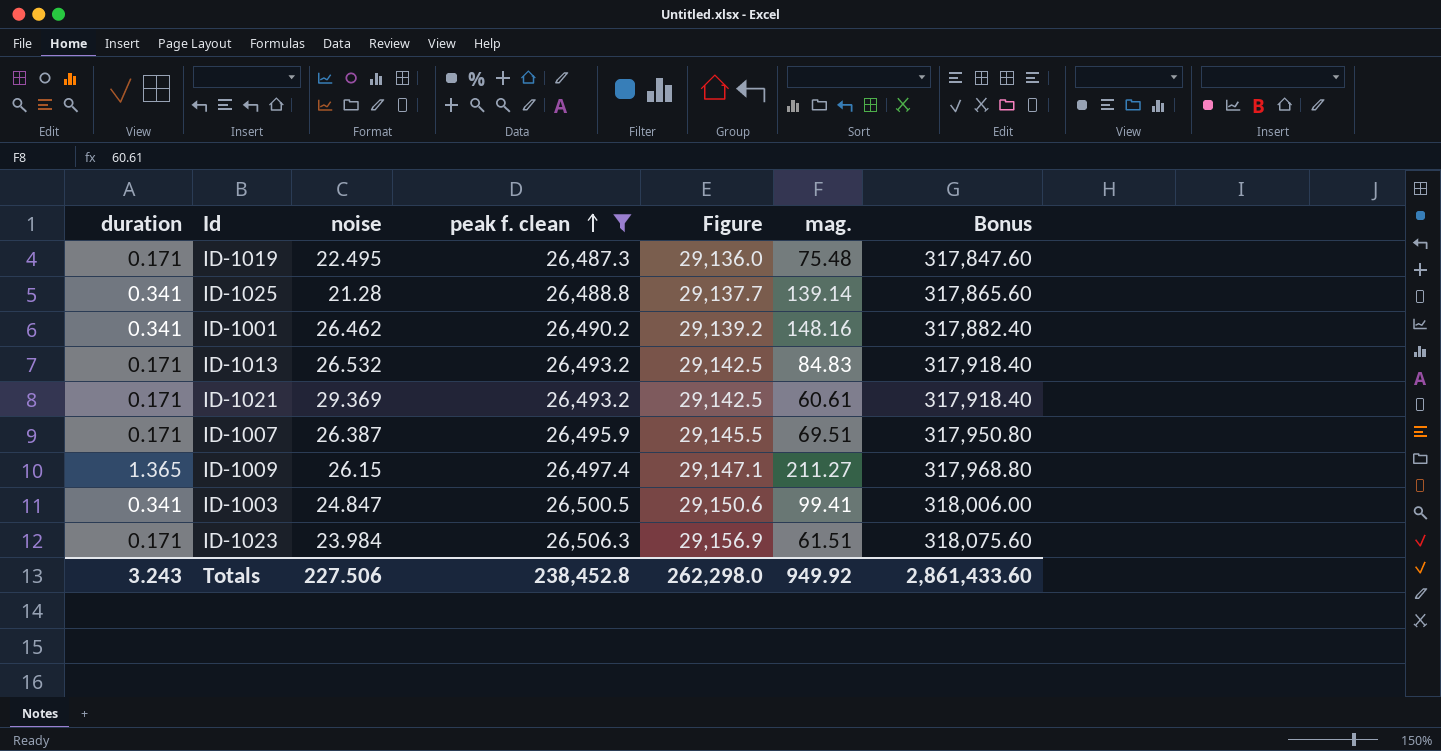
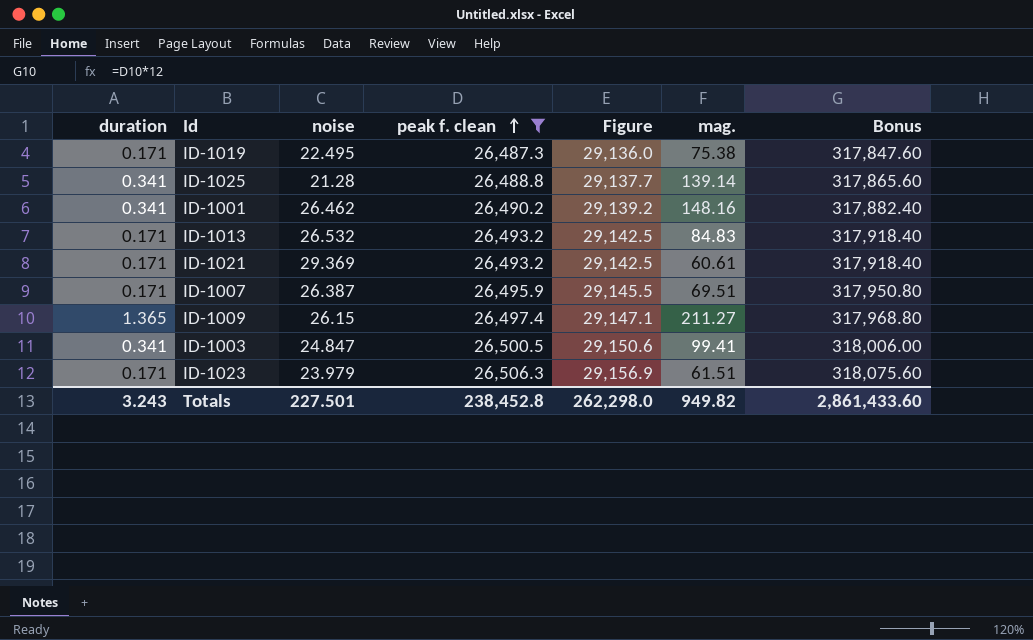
ID-1019 | mag.: 75.48 -> 75.38
ID-1023 | noise: 23.984 -> 23.979
Totals | noise: 227.506 -> 227.501
Totals | mag.: 949.92 -> 949.82

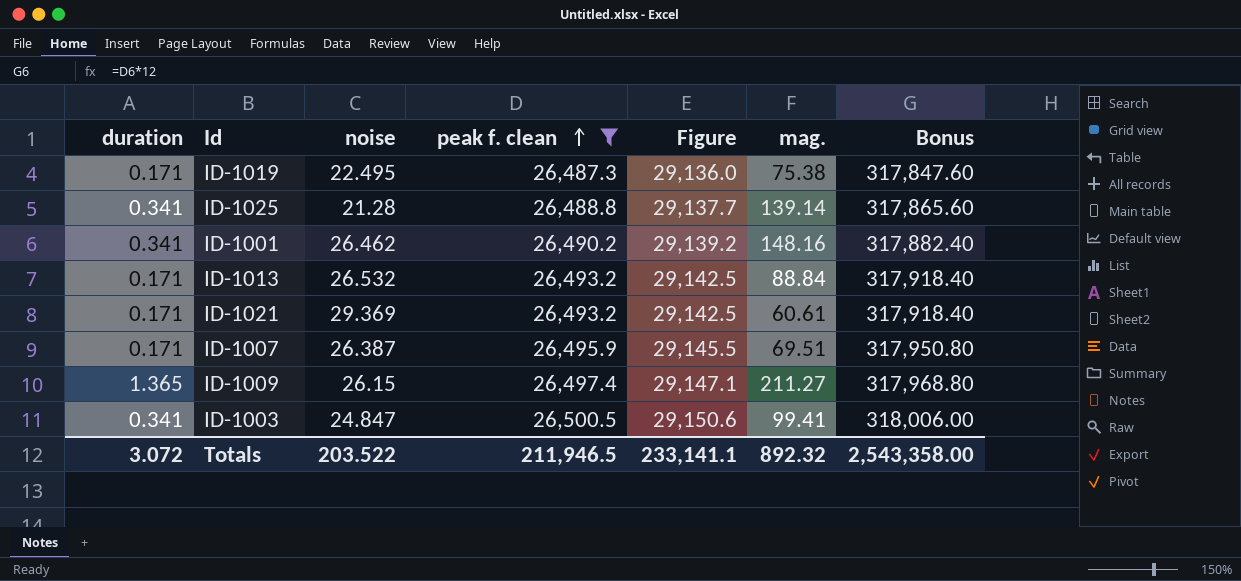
row ID-1023: 0.171 | 23.979 | 26,506.3 | 29,156.9 | 61.51 | 318,075.60 -> none
ID-1013 | mag.: 84.83 -> 88.84
Totals | duration: 3.243 -> 3.072
Totals | noise: 227.501 -> 203.522
Totals | peak f. clean: 238,452.8 -> 211,946.5
Totals | Figure: 262,298.0 -> 233,141.1
Totals | mag.: 949.82 -> 892.32
Totals | Bonus: 2,861,433.60 -> 2,543,358.00

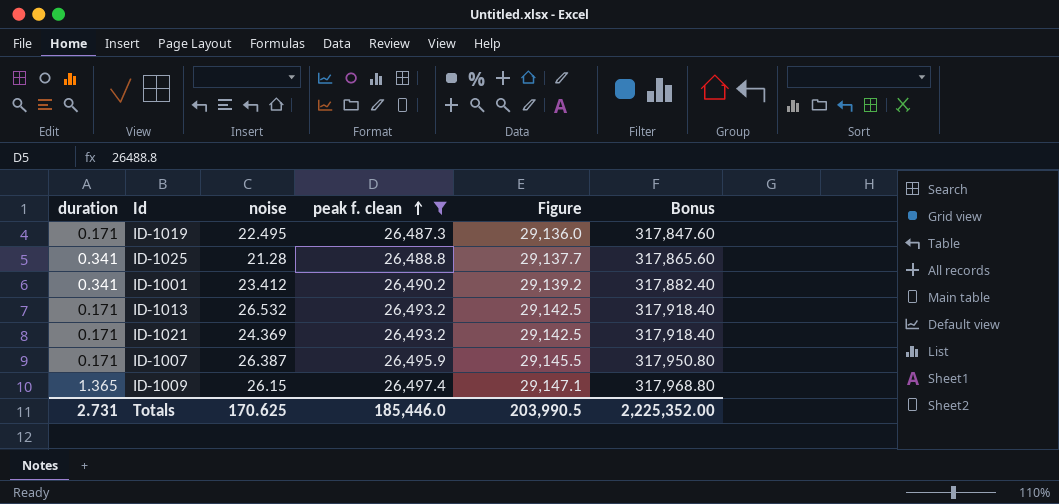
column mag. | position: 6 -> none
row ID-1003: 0.341 | 24.847 | 26,500.5 | 29,150.6 | 99.41 | 318,006.00 -> none
ID-1001 | noise: 26.462 -> 23.412
ID-1021 | noise: 29.369 -> 24.369
Totals | duration: 3.072 -> 2.731
Totals | noise: 203.522 -> 170.625
Totals | peak f. clean: 211,946.5 -> 185,446.0
Totals | Figure: 233,141.1 -> 203,990.5
Totals | Bonus: 2,543,358.00 -> 2,225,352.00

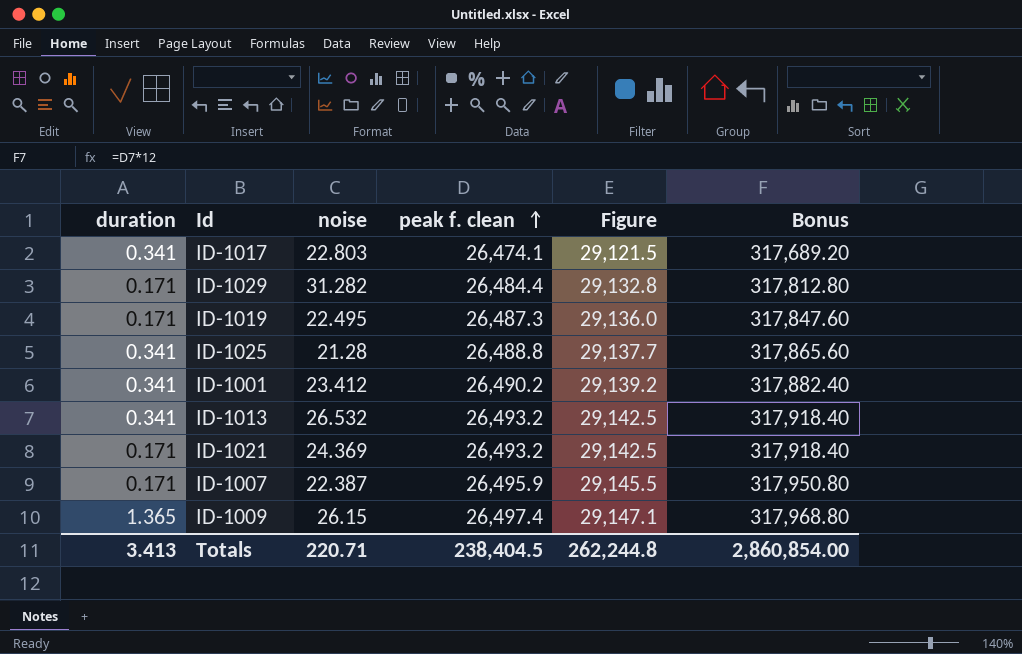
filter: peak f. clean >= 26,487.3 -> none
ID-1013 | duration: 0.171 -> 0.341
ID-1007 | noise: 26.387 -> 22.387
Totals | duration: 2.731 -> 3.413
Totals | noise: 170.625 -> 220.71
Totals | peak f. clean: 185,446.0 -> 238,404.5
Totals | Figure: 203,990.5 -> 262,244.8
Totals | Bonus: 2,225,352.00 -> 2,860,854.00

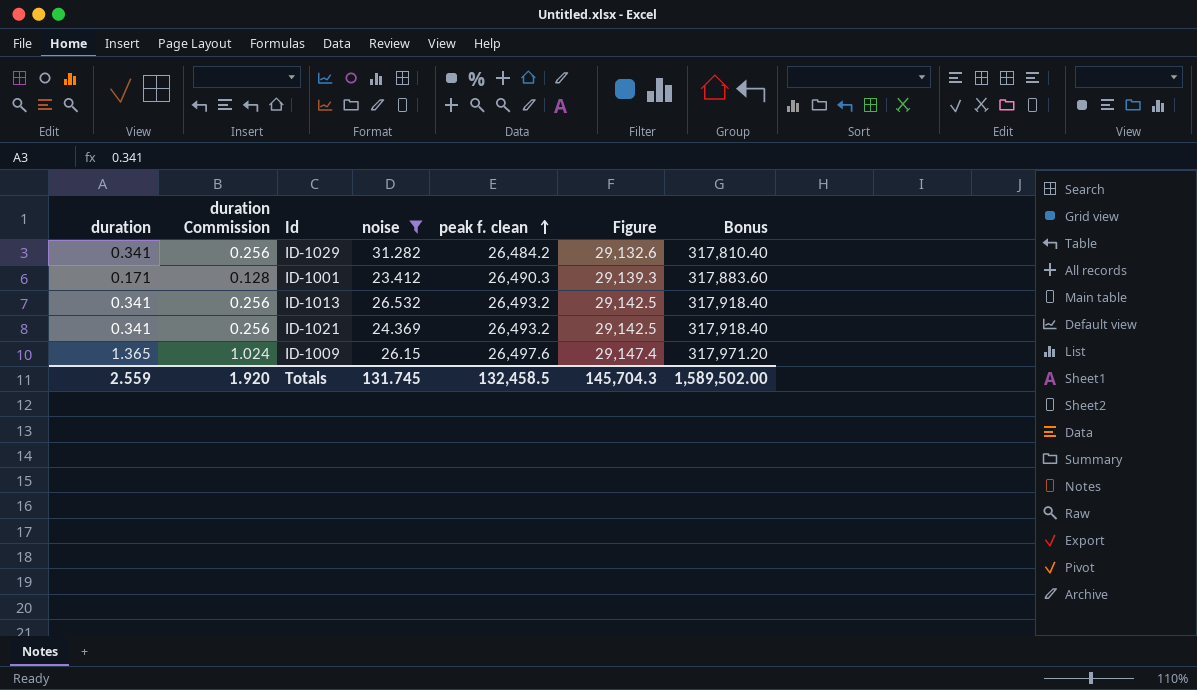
filter: none -> noise >= 23.412
column duration Commission | formula: none -> [duration] * 0.75
ID-1029 | duration: 0.171 -> 0.341
ID-1029 | peak f. clean: 26,484.4 -> 26,484.2
ID-1029 | Figure: 29,132.8 -> 29,132.6
ID-1029 | Bonus: 317,812.80 -> 317,810.40
ID-1001 | duration: 0.341 -> 0.171
ID-1001 | peak f. clean: 26,490.2 -> 26,490.3
ID-1001 | Figure: 29,139.2 -> 29,139.3
ID-1001 | Bonus: 317,882.40 -> 317,883.60
ID-1021 | duration: 0.171 -> 0.341
ID-1009 | peak f. clean: 26,497.4 -> 26,497.6
ID-1009 | Figure: 29,147.1 -> 29,147.4
ID-1009 | Bonus: 317,968.80 -> 317,971.20
Totals | duration: 3.413 -> 2.559
Totals | noise: 220.71 -> 131.745
Totals | peak f. clean: 238,404.5 -> 132,458.5
Totals | Figure: 262,244.8 -> 145,704.3
Totals | Bonus: 2,860,854.00 -> 1,589,502.00

